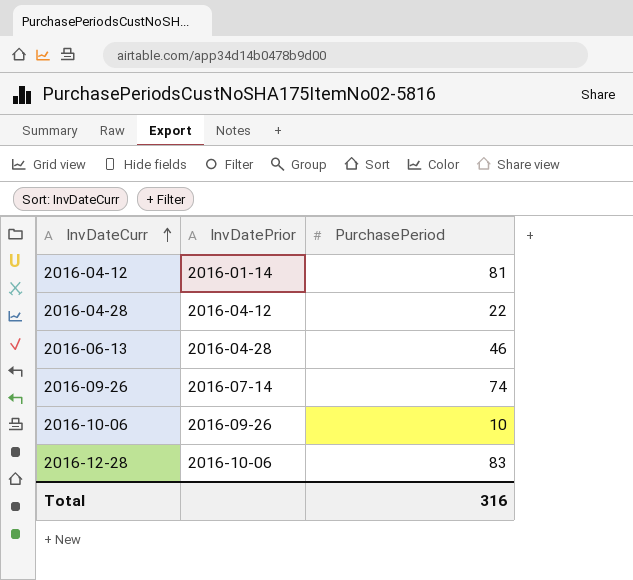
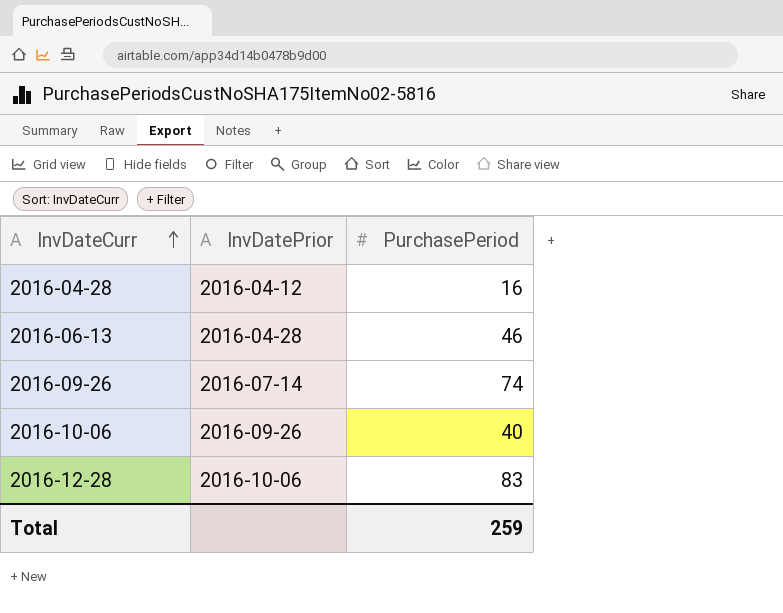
row 2016-04-12: 2016-01-14 | 81 -> none
2016-04-28 | PurchasePeriod: 22 -> 16
2016-10-06 | PurchasePeriod: 10 -> 40
Total | PurchasePeriod: 316 -> 259

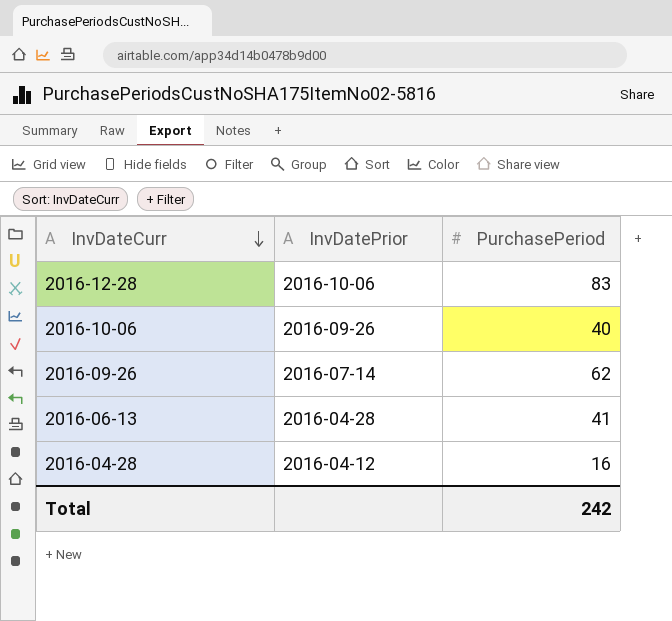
row order: InvDateCurr ascending -> InvDateCurr descending
2016-09-26 | PurchasePeriod: 74 -> 62
2016-06-13 | PurchasePeriod: 46 -> 41
Total | PurchasePeriod: 259 -> 242

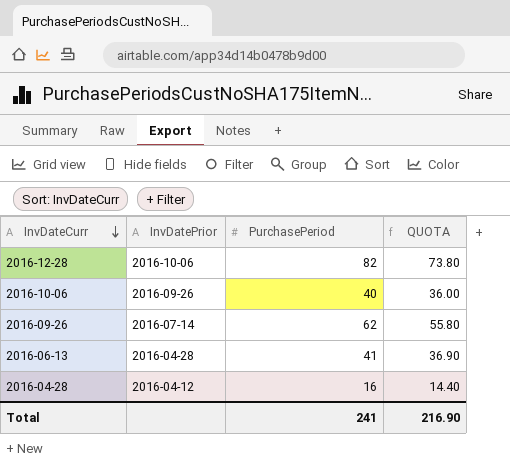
column QUOTA | formula: none -> [PurchasePeriod] * 0.9
2016-12-28 | PurchasePeriod: 83 -> 82
Total | PurchasePeriod: 242 -> 241

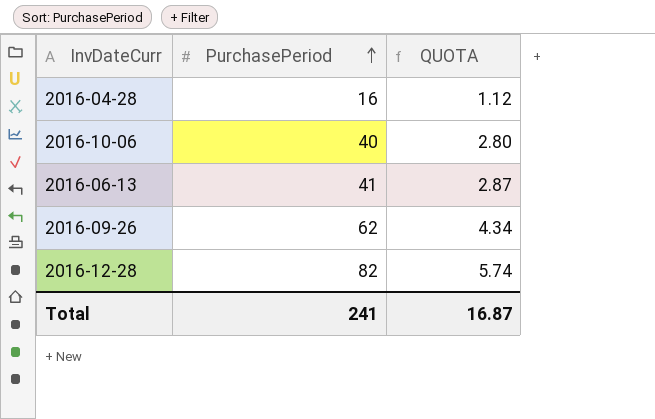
row order: InvDateCurr descending -> PurchasePeriod ascending
column InvDatePrior | position: 2 -> none
column QUOTA | formula: [PurchasePeriod] * 0.9 -> [PurchasePeriod] * 0.07
Total | QUOTA: 216.90 -> 16.87

